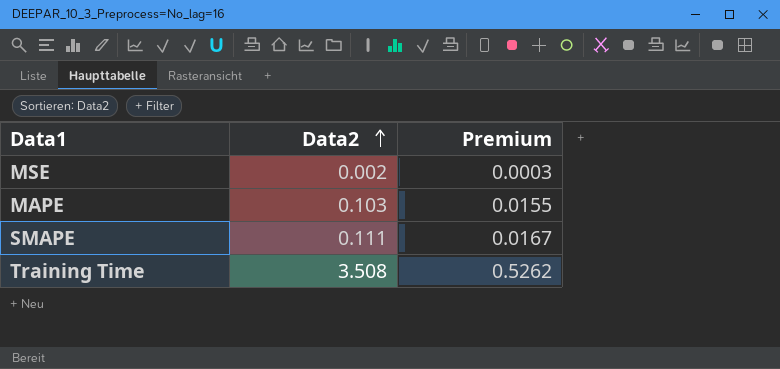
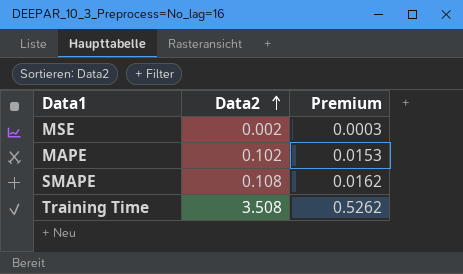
MAPE | Data2: 0.103 -> 0.102
MAPE | Premium: 0.0155 -> 0.0153
SMAPE | Data2: 0.111 -> 0.108
SMAPE | Premium: 0.0167 -> 0.0162

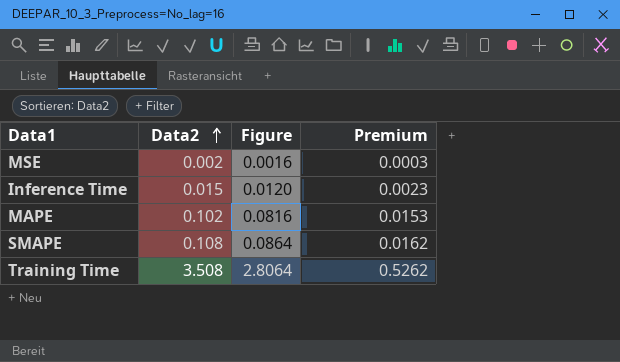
column Figure | formula: none -> [Data2] * 0.8
row Inference Time: none -> 0.015 | 0.0120 | 0.0023

